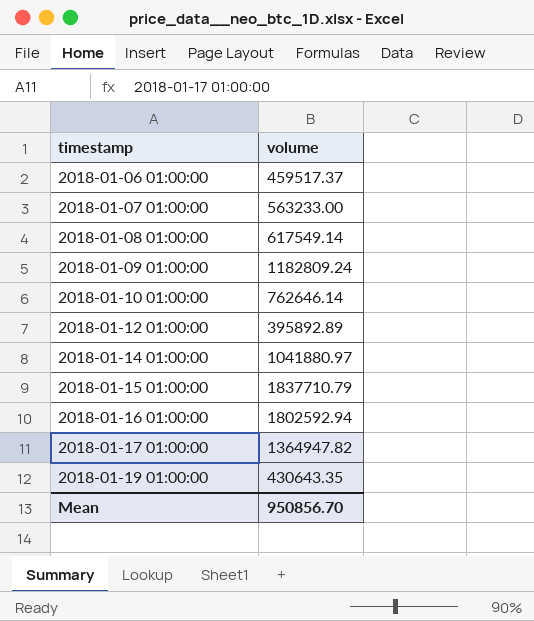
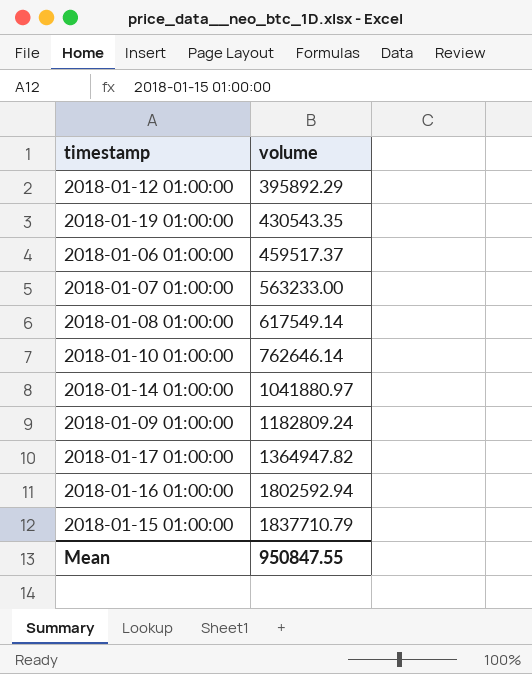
row order: timestamp ascending -> volume ascending
2018-01-12 01:00:00 | volume: 395892.89 -> 395892.29
2018-01-19 01:00:00 | volume: 430643.35 -> 430543.35
Mean | volume: 950856.70 -> 950847.55

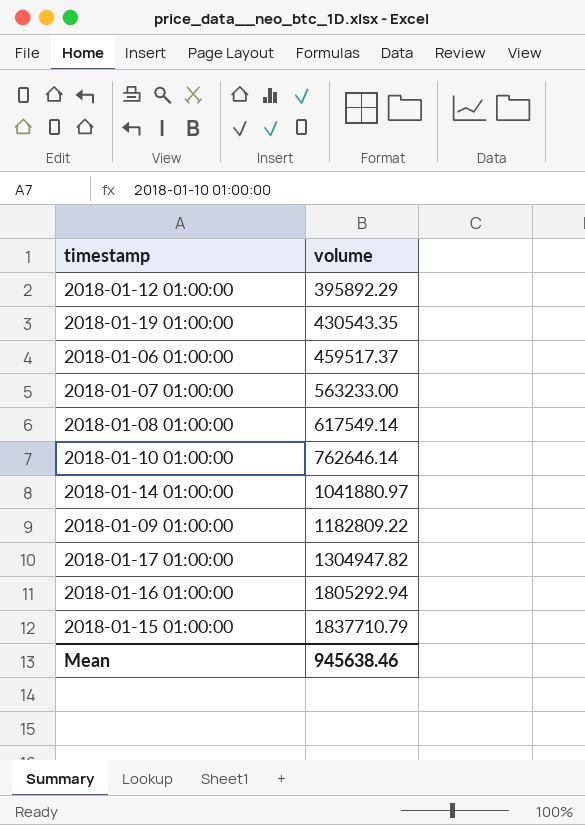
2018-01-09 01:00:00 | volume: 1182809.24 -> 1182809.22
2018-01-17 01:00:00 | volume: 1364947.82 -> 1304947.82
2018-01-16 01:00:00 | volume: 1802592.94 -> 1805292.94
Mean | volume: 950847.55 -> 945638.46

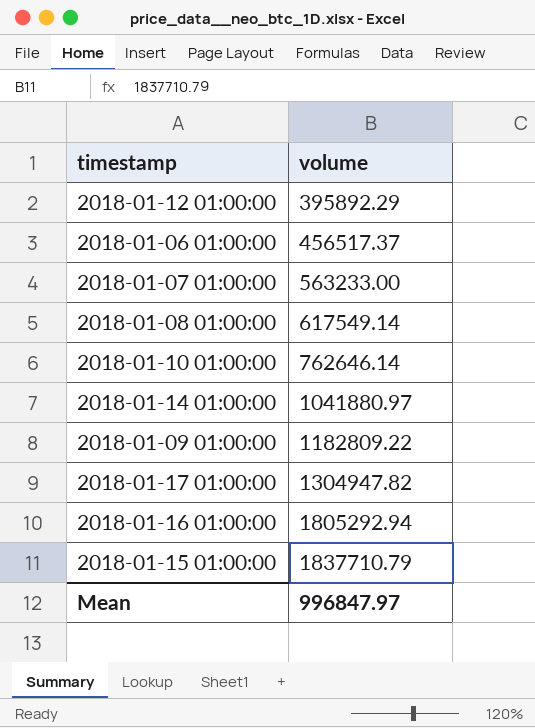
row 2018-01-19 01:00:00: 430543.35 -> none
2018-01-06 01:00:00 | volume: 459517.37 -> 456517.37
Mean | volume: 945638.46 -> 996847.97

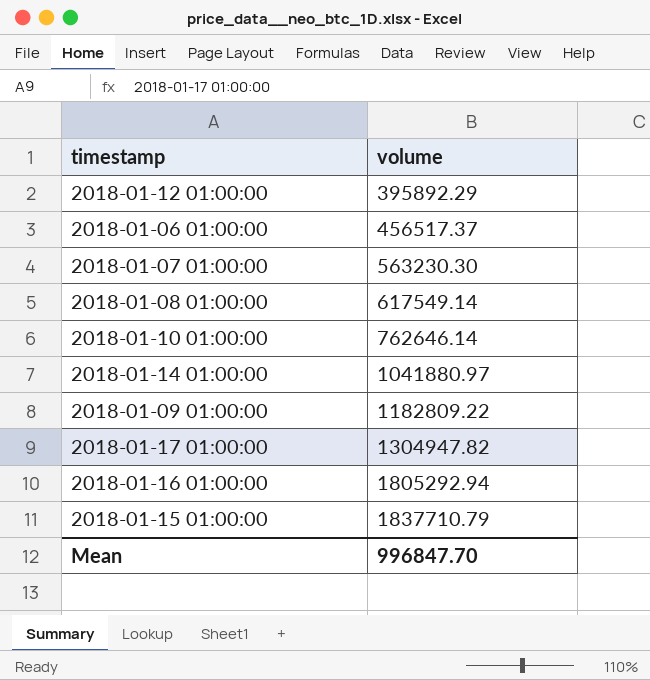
2018-01-07 01:00:00 | volume: 563233.00 -> 563230.30
Mean | volume: 996847.97 -> 996847.70

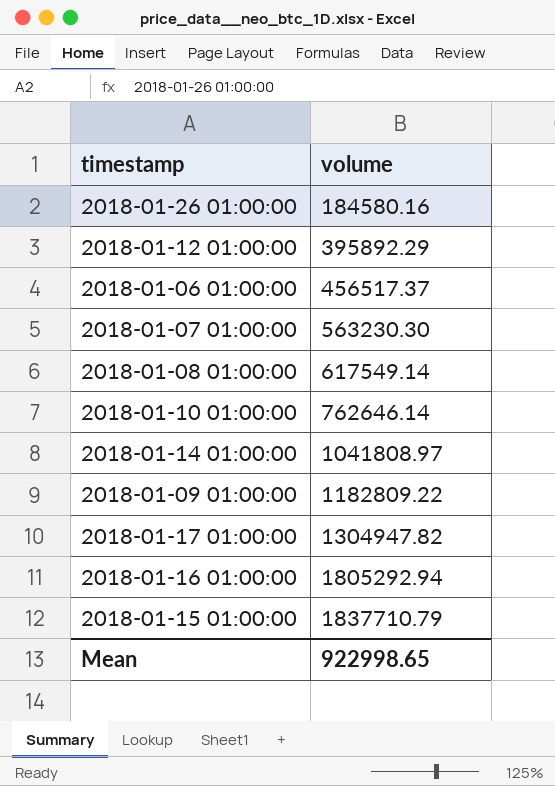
row 2018-01-26 01:00:00: none -> 184580.16
2018-01-14 01:00:00 | volume: 1041880.97 -> 1041808.97
Mean | volume: 996847.70 -> 922998.65

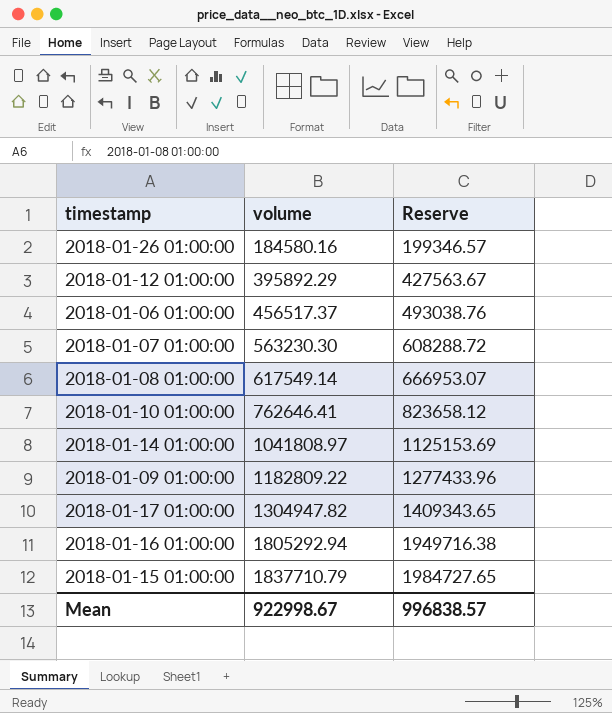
column Reserve | formula: none -> [volume] * 1.08
2018-01-10 01:00:00 | volume: 762646.14 -> 762646.41
Mean | volume: 922998.65 -> 922998.67

